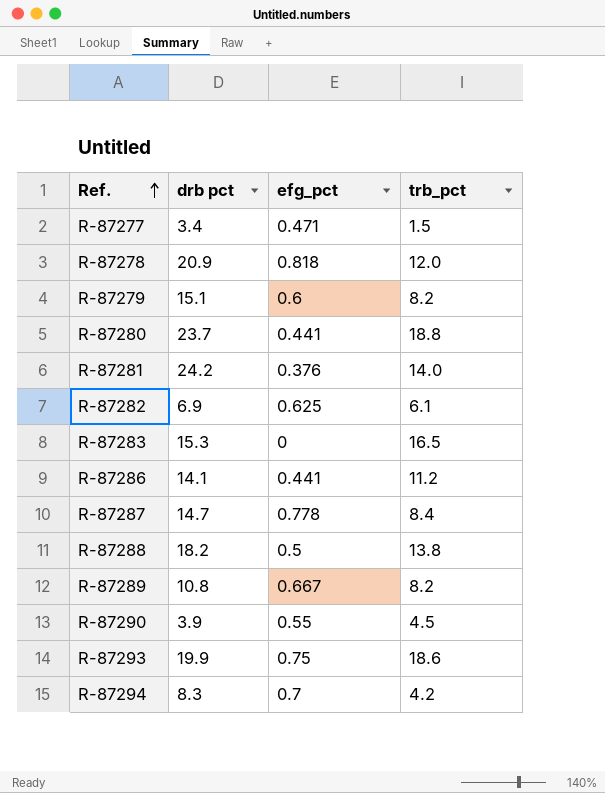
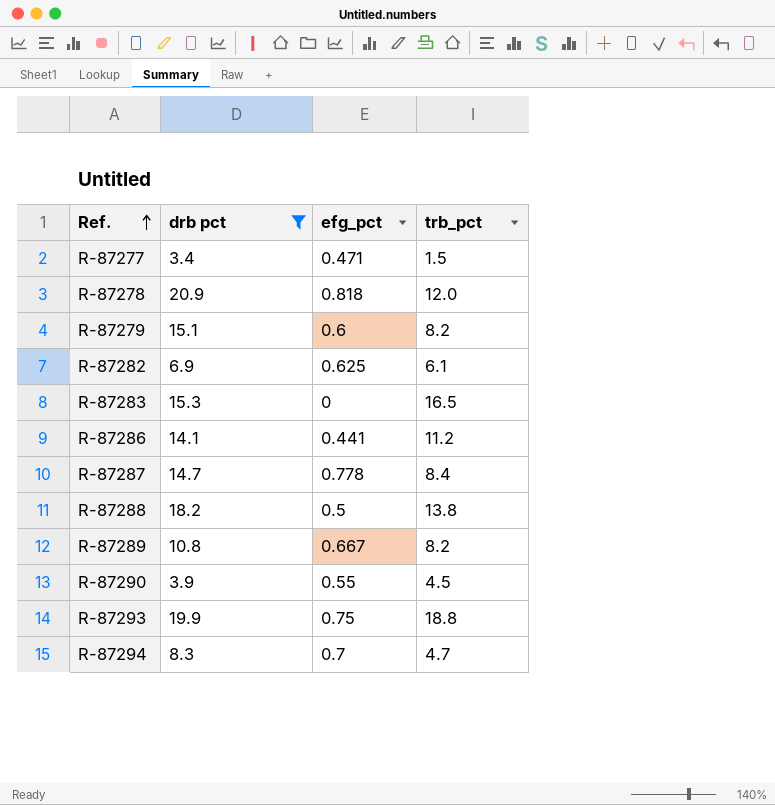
filter: none -> drb pct <= 20.9
R-87293 | trb_pct: 18.6 -> 18.8
R-87294 | trb_pct: 4.2 -> 4.7

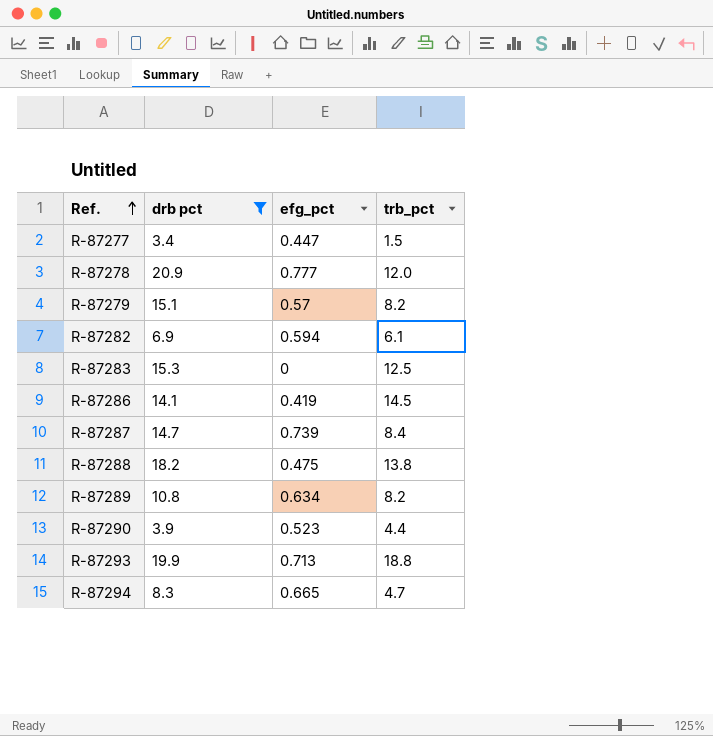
R-87277 | efg_pct: 0.471 -> 0.447
R-87278 | efg_pct: 0.818 -> 0.777
R-87279 | efg_pct: 0.6 -> 0.57
R-87282 | efg_pct: 0.625 -> 0.594
R-87283 | trb_pct: 16.5 -> 12.5
R-87286 | efg_pct: 0.441 -> 0.419
R-87286 | trb_pct: 11.2 -> 14.5
R-87287 | efg_pct: 0.778 -> 0.739
R-87288 | efg_pct: 0.5 -> 0.475
R-87289 | efg_pct: 0.667 -> 0.634
R-87290 | efg_pct: 0.55 -> 0.523
R-87290 | trb_pct: 4.5 -> 4.4
R-87293 | efg_pct: 0.75 -> 0.713
R-87294 | efg_pct: 0.7 -> 0.665

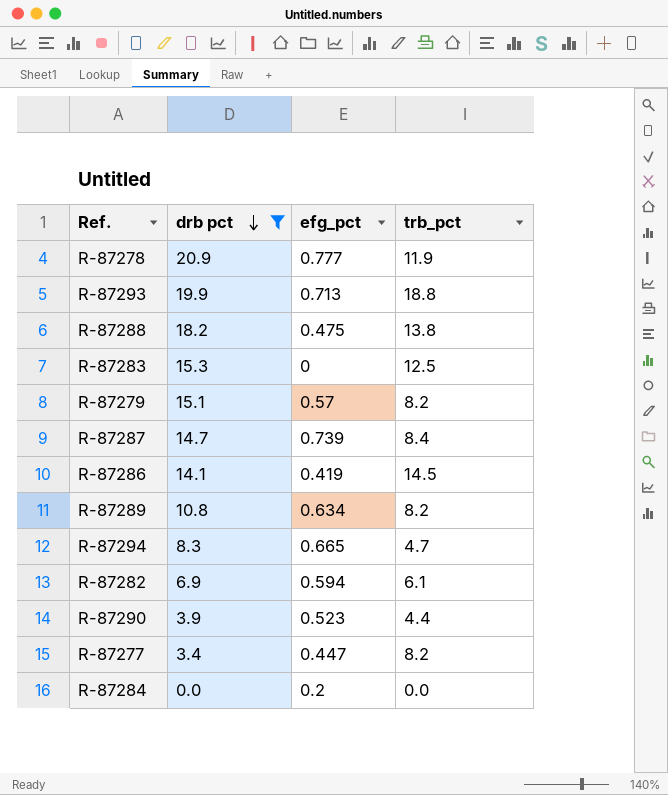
row order: Ref. ascending -> drb pct descending
R-87278 | trb_pct: 12.0 -> 11.9
R-87277 | trb_pct: 1.5 -> 8.2
row R-87284: none -> 0.0 | 0.2 | 0.0

